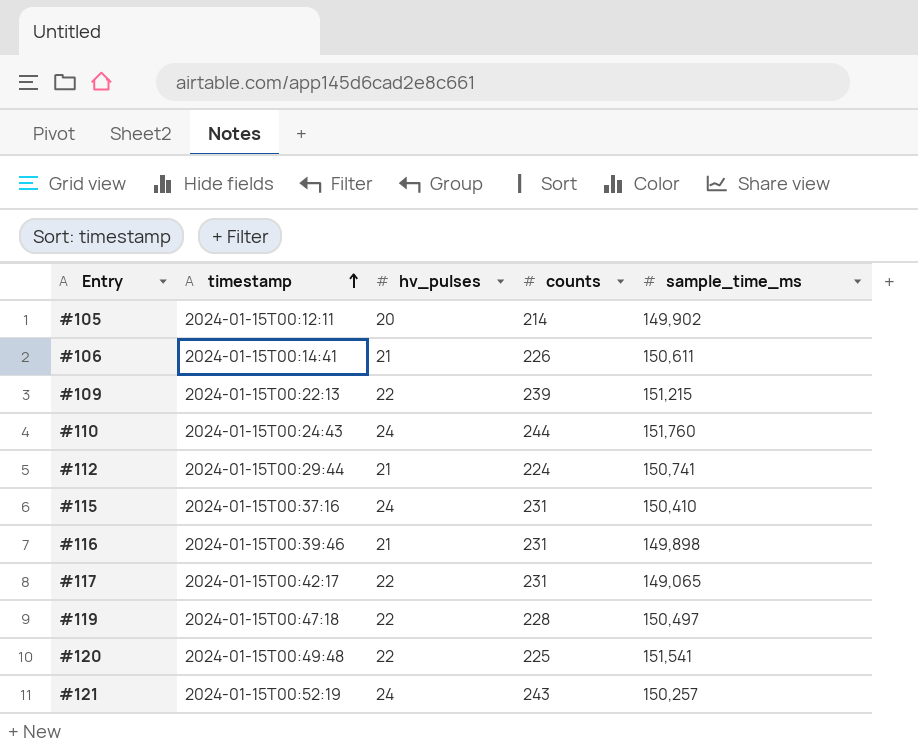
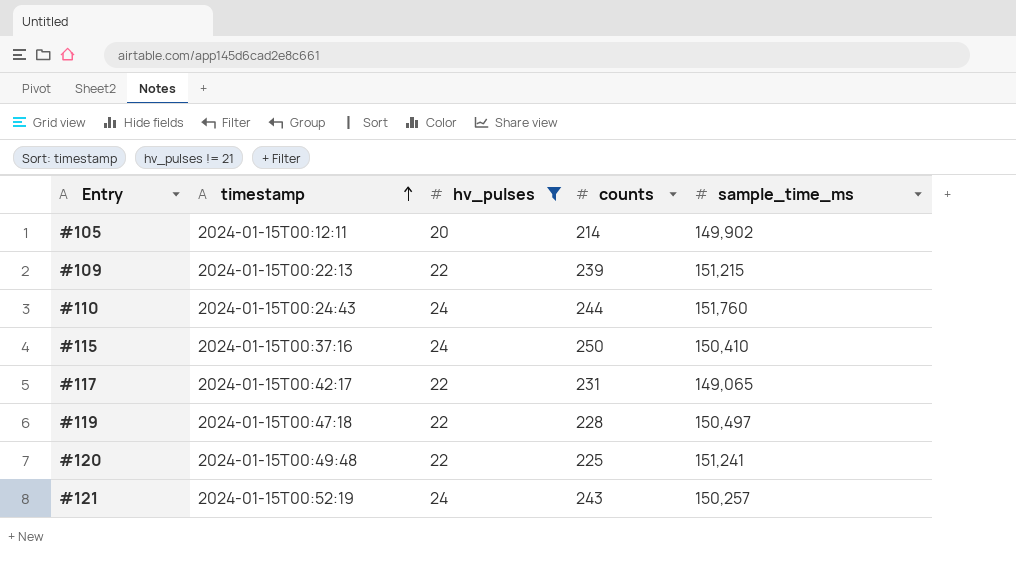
filter: none -> hv_pulses != 21
#115 | counts: 231 -> 250
#120 | sample_time_ms: 151,541 -> 151,241

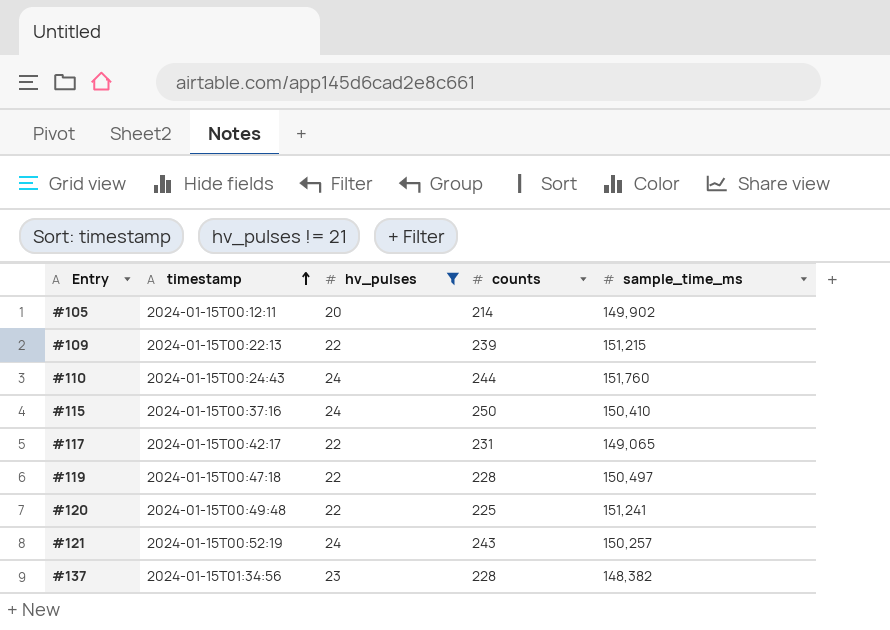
row #137: none -> 2024-01-15T01:34:56 | 23 | 228 | 148,382

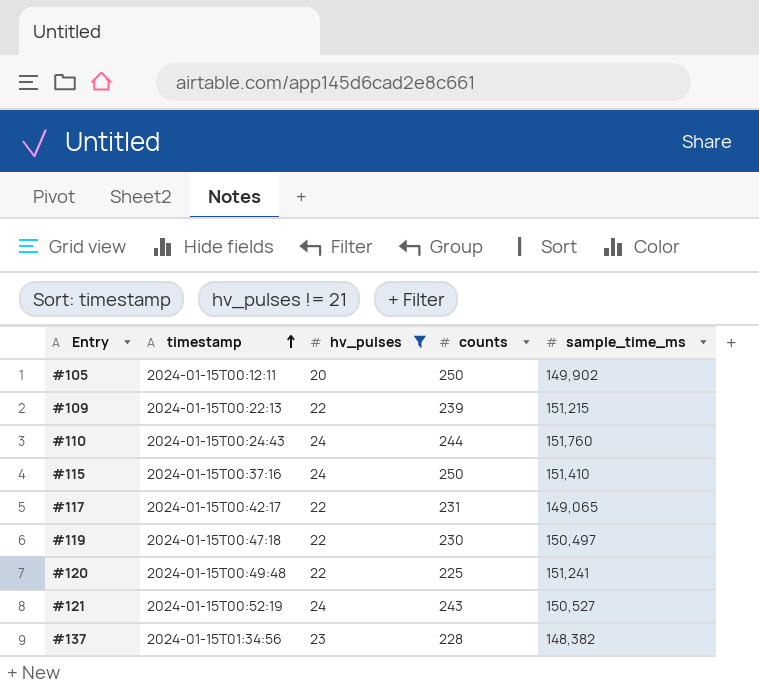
#105 | counts: 214 -> 250
#115 | sample_time_ms: 150,410 -> 151,410
#119 | counts: 228 -> 230
#121 | sample_time_ms: 150,257 -> 150,527

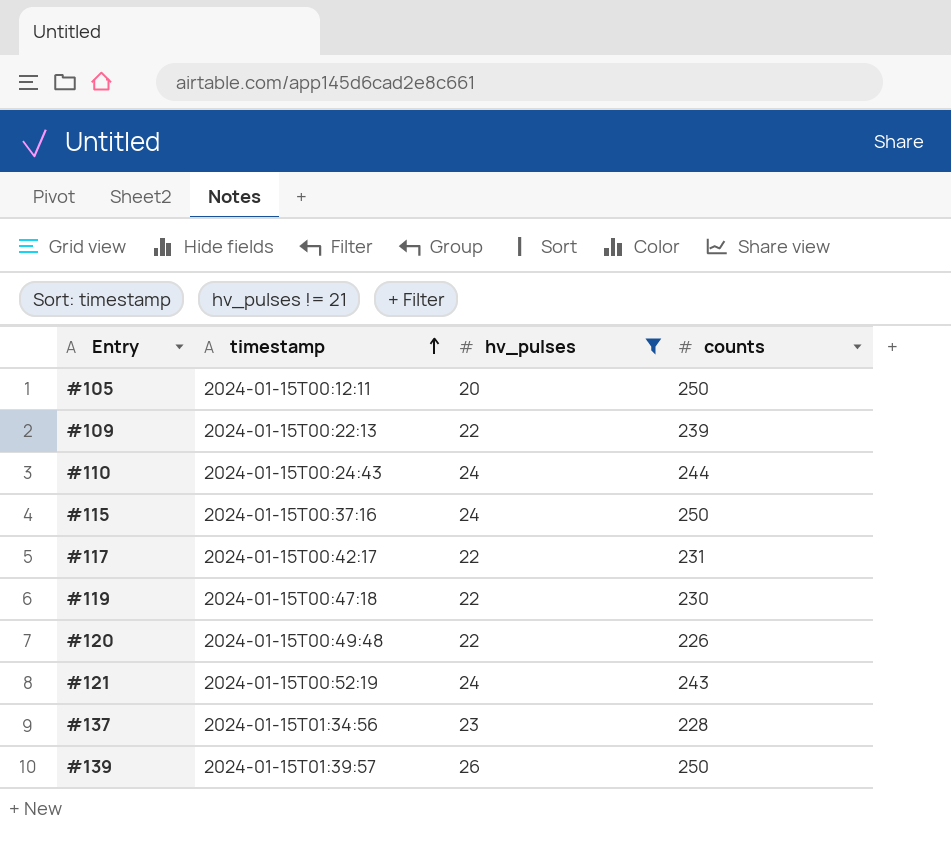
column sample_time_ms | position: 5 -> none
#120 | counts: 225 -> 226
row #139: none -> 2024-01-15T01:39:57 | 26 | 250

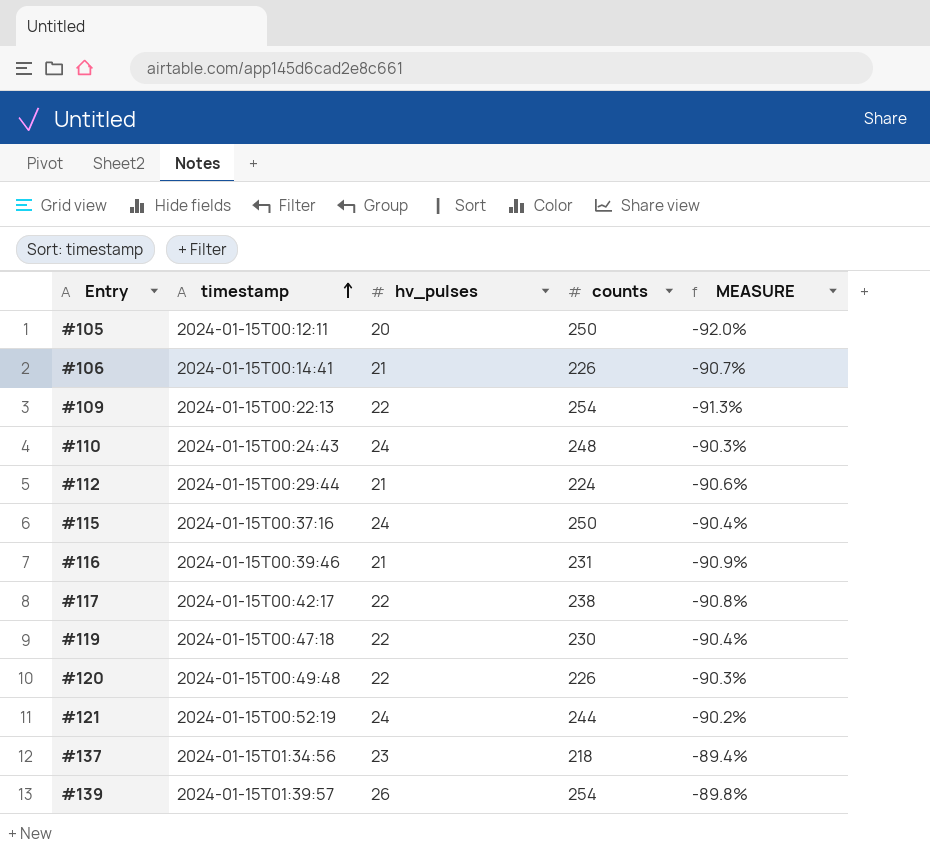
filter: hv_pulses != 21 -> none
column MEASURE | formula: none -> ([hv_pulses] - [counts]) / [counts]
#109 | counts: 239 -> 254
#110 | counts: 244 -> 248
#117 | counts: 231 -> 238
#121 | counts: 243 -> 244
#137 | counts: 228 -> 218
#139 | counts: 250 -> 254

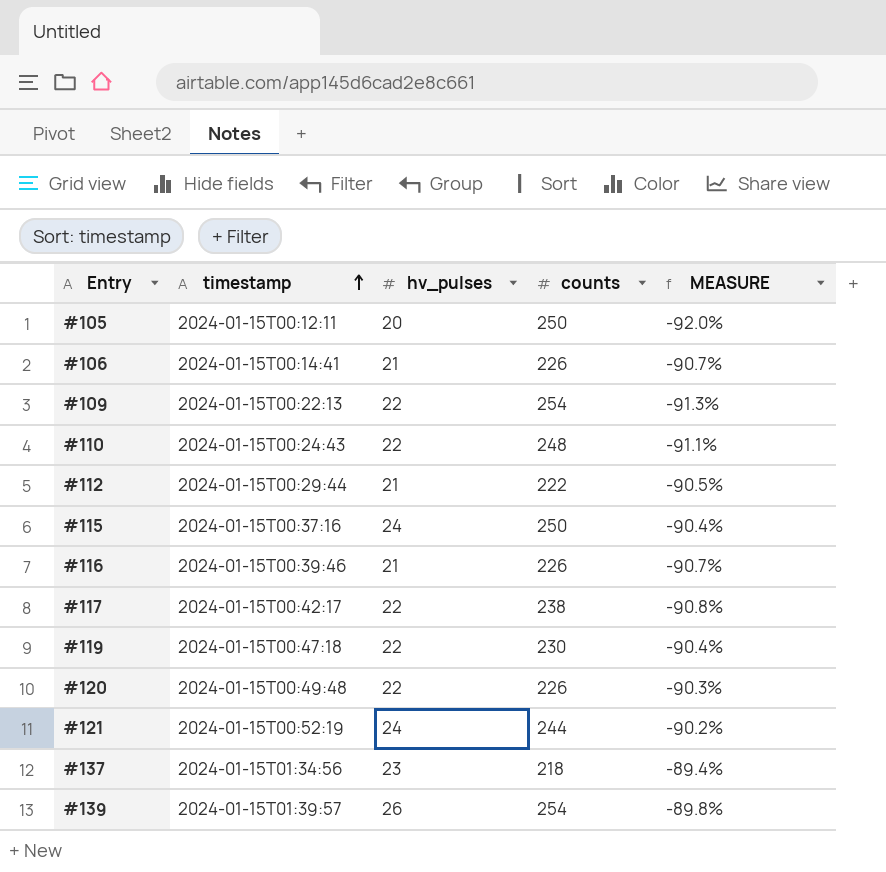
#110 | hv_pulses: 24 -> 22
#110 | MEASURE: -90.3% -> -91.1%
#112 | counts: 224 -> 222
#112 | MEASURE: -90.6% -> -90.5%
#116 | counts: 231 -> 226
#116 | MEASURE: -90.9% -> -90.7%

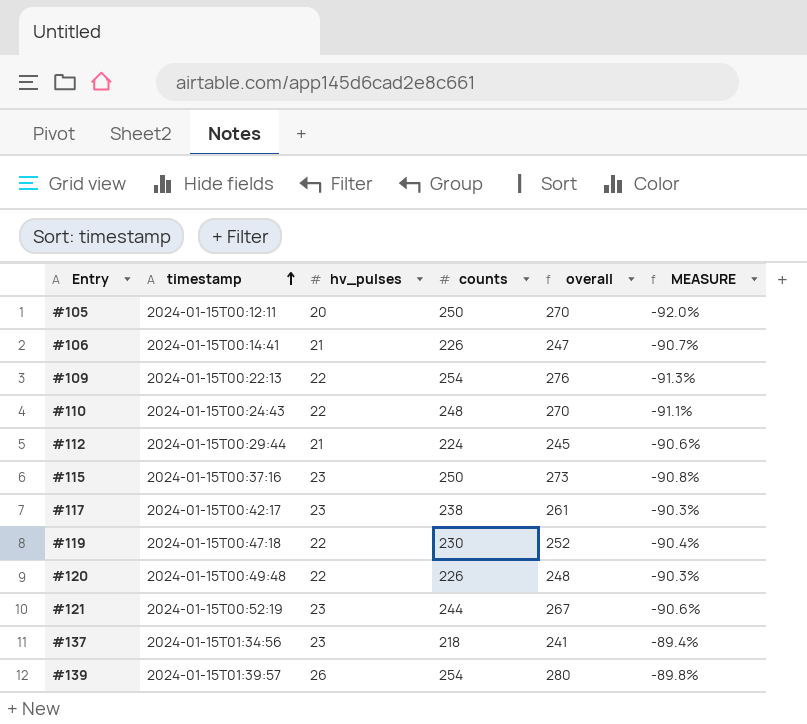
column overall | formula: none -> [hv_pulses] + [counts]
row #116: 2024-01-15T00:39:46 | 21 | 226 | -90.7% -> none
#112 | counts: 222 -> 224
#112 | MEASURE: -90.5% -> -90.6%
#115 | hv_pulses: 24 -> 23
#115 | MEASURE: -90.4% -> -90.8%
#117 | hv_pulses: 22 -> 23
#117 | MEASURE: -90.8% -> -90.3%
#121 | hv_pulses: 24 -> 23
#121 | MEASURE: -90.2% -> -90.6%

